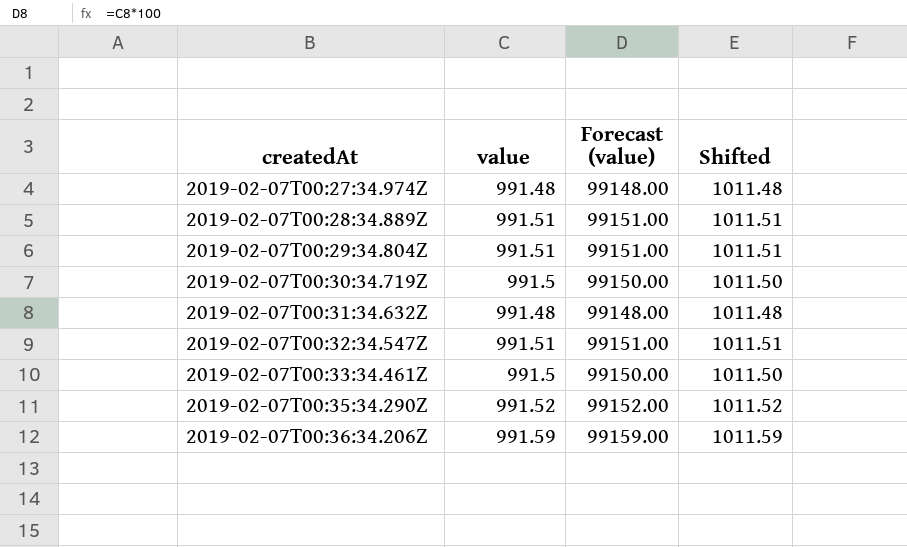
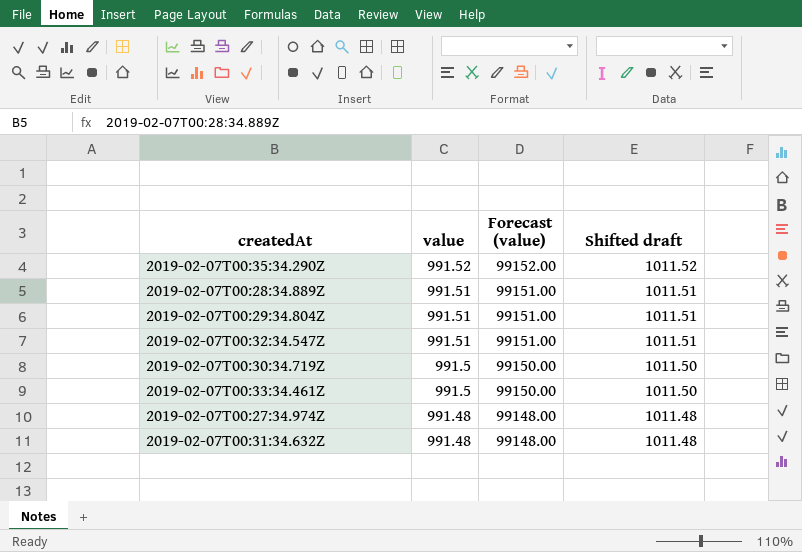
row order: createdAt ascending -> value descending
column name: Shifted -> Shifted draft
row 2019-02-07T00:36:34.206Z: 991.59 | 99159.00 | 1011.59 -> none

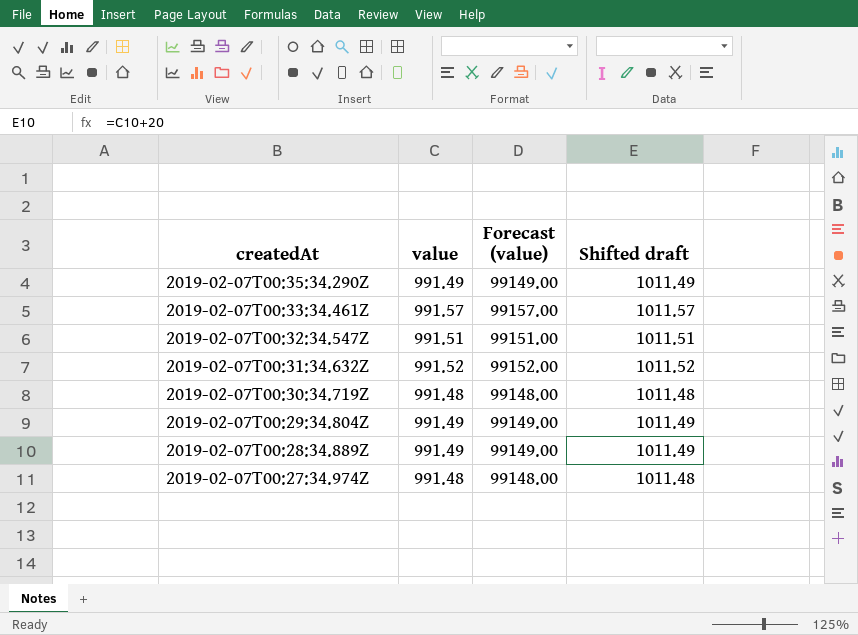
row order: value descending -> createdAt descending
2019-02-07T00:35:34.290Z | value: 991.52 -> 991.49
2019-02-07T00:35:34.290Z | Forecast (value): 99152.00 -> 99149.00
2019-02-07T00:35:34.290Z | Shifted draft: 1011.52 -> 1011.49
2019-02-07T00:33:34.461Z | value: 991.5 -> 991.57
2019-02-07T00:33:34.461Z | Forecast (value): 99150.00 -> 99157.00
2019-02-07T00:33:34.461Z | Shifted draft: 1011.50 -> 1011.57
2019-02-07T00:31:34.632Z | value: 991.48 -> 991.52
2019-02-07T00:31:34.632Z | Forecast (value): 99148.00 -> 99152.00
2019-02-07T00:31:34.632Z | Shifted draft: 1011.48 -> 1011.52
2019-02-07T00:30:34.719Z | value: 991.5 -> 991.48
2019-02-07T00:30:34.719Z | Forecast (value): 99150.00 -> 99148.00
2019-02-07T00:30:34.719Z | Shifted draft: 1011.50 -> 1011.48
2019-02-07T00:29:34.804Z | value: 991.51 -> 991.49
2019-02-07T00:29:34.804Z | Forecast (value): 99151.00 -> 99149.00
2019-02-07T00:29:34.804Z | Shifted draft: 1011.51 -> 1011.49
2019-02-07T00:28:34.889Z | value: 991.51 -> 991.49
2019-02-07T00:28:34.889Z | Forecast (value): 99151.00 -> 99149.00
2019-02-07T00:28:34.889Z | Shifted draft: 1011.51 -> 1011.49

